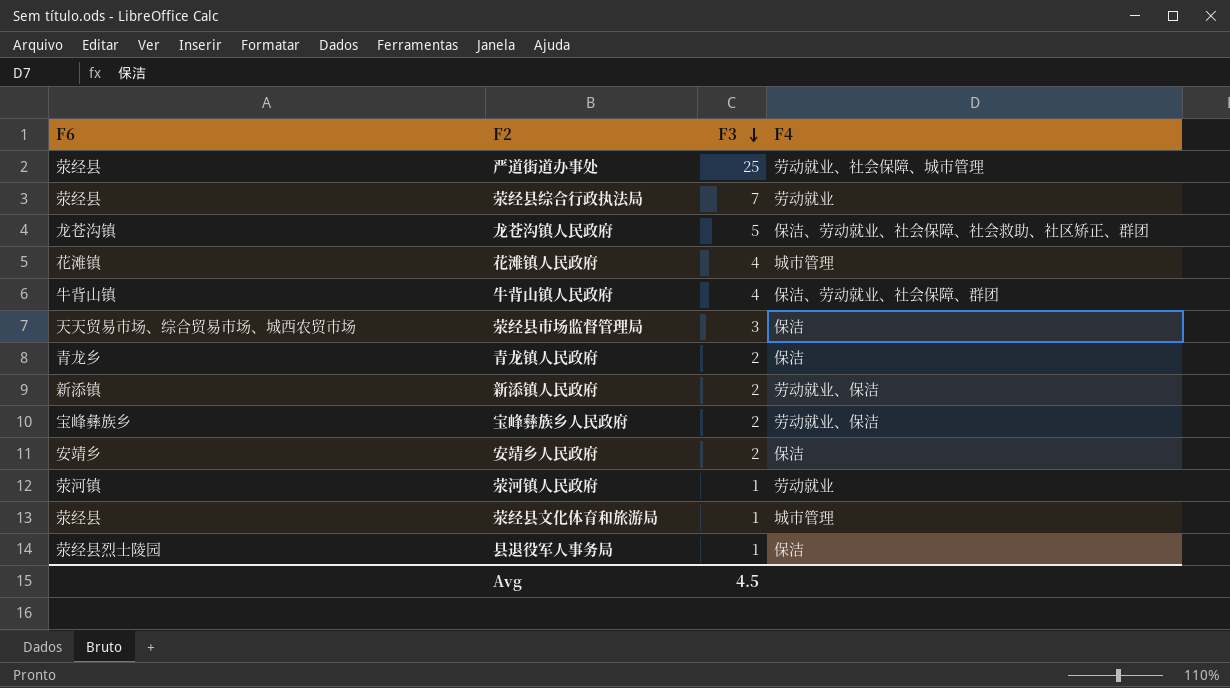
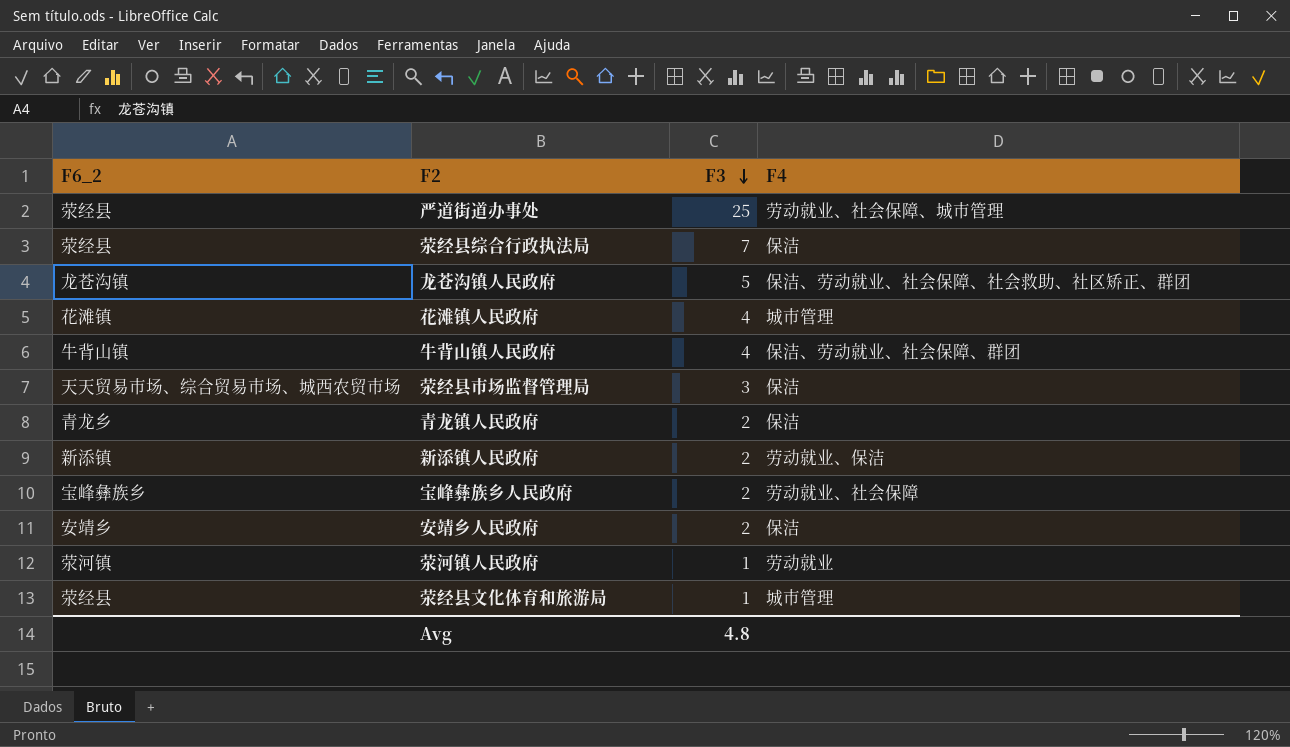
column name: F6 -> F6_2
row 县退役军人事务局: 荥经县烈士陵园 | 1 | 保洁 -> none
荥经县综合行政执法局 | F4: 劳动就业 -> 保洁
宝峰彝族乡人民政府 | F4: 劳动就业、保洁 -> 劳动就业、社会保障
Avg | F3: 4.5 -> 4.8

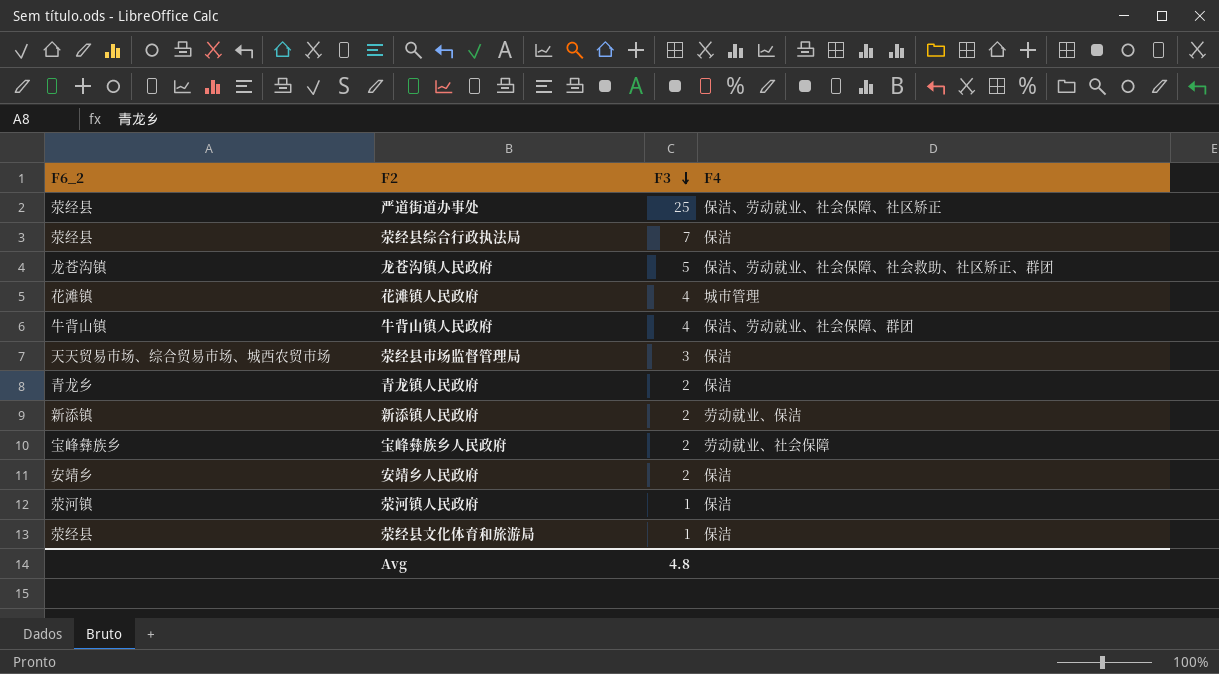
严道街道办事处 | F4: 劳动就业、社会保障、城市管理 -> 保洁、劳动就业、社会保障、社区矫正
荥河镇人民政府 | F4: 劳动就业 -> 保洁
荥经县文化体育和旅游局 | F4: 城市管理 -> 保洁

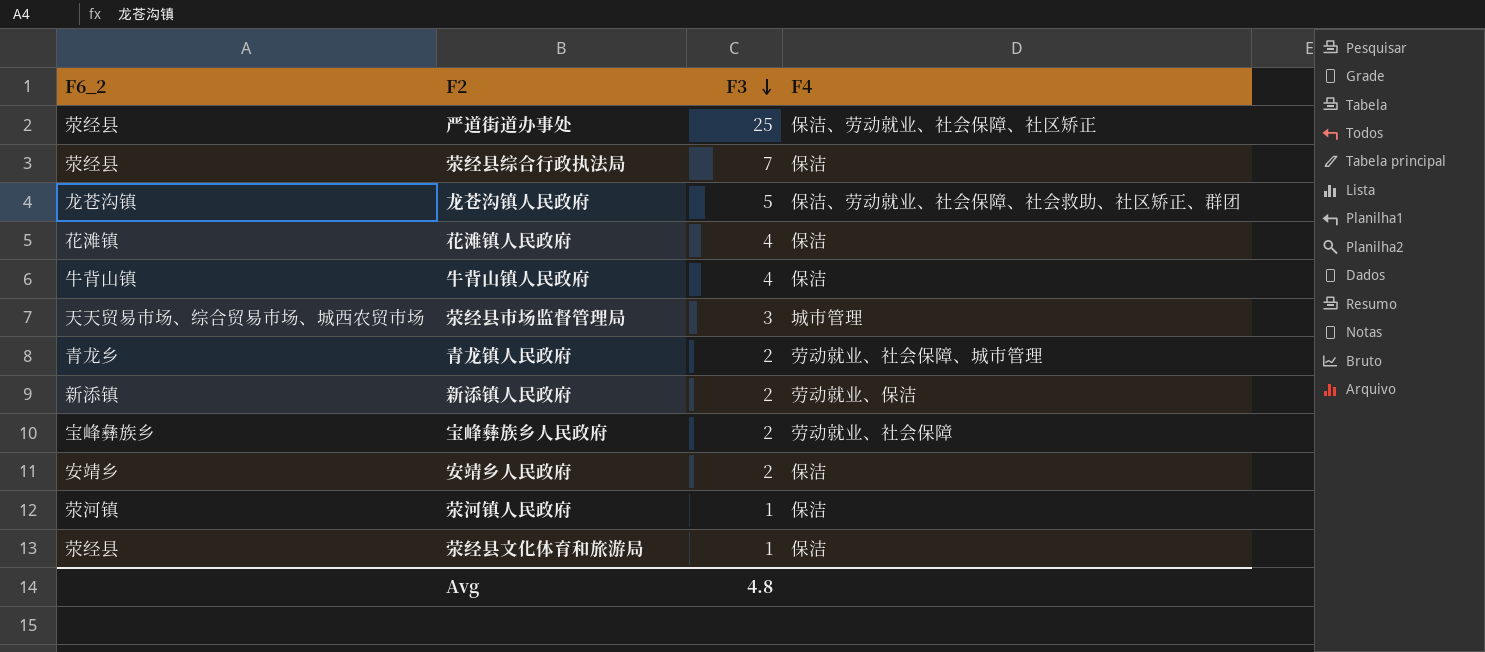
花滩镇人民政府 | F4: 城市管理 -> 保洁
牛背山镇人民政府 | F4: 保洁、劳动就业、社会保障、群团 -> 保洁
荥经县市场监督管理局 | F4: 保洁 -> 城市管理
青龙镇人民政府 | F4: 保洁 -> 劳动就业、社会保障、城市管理

